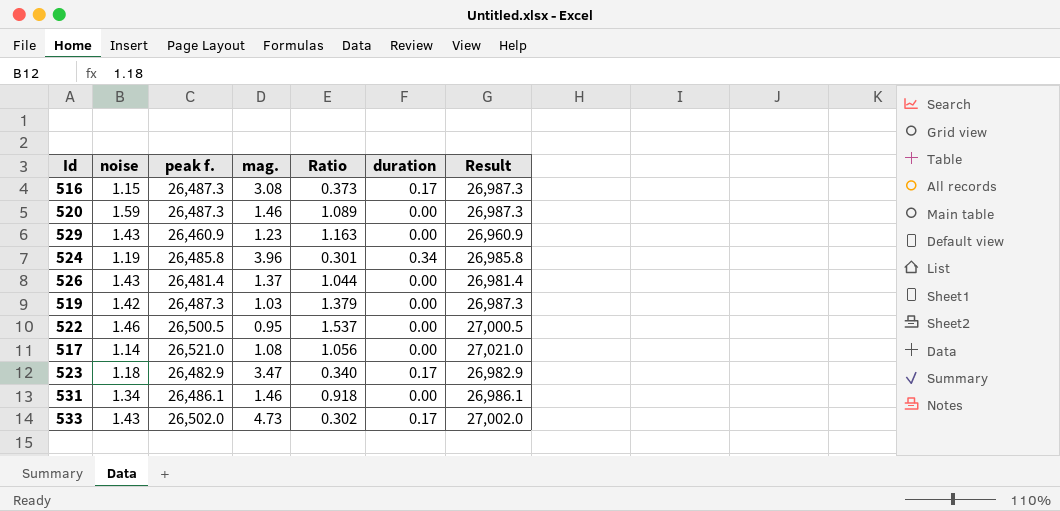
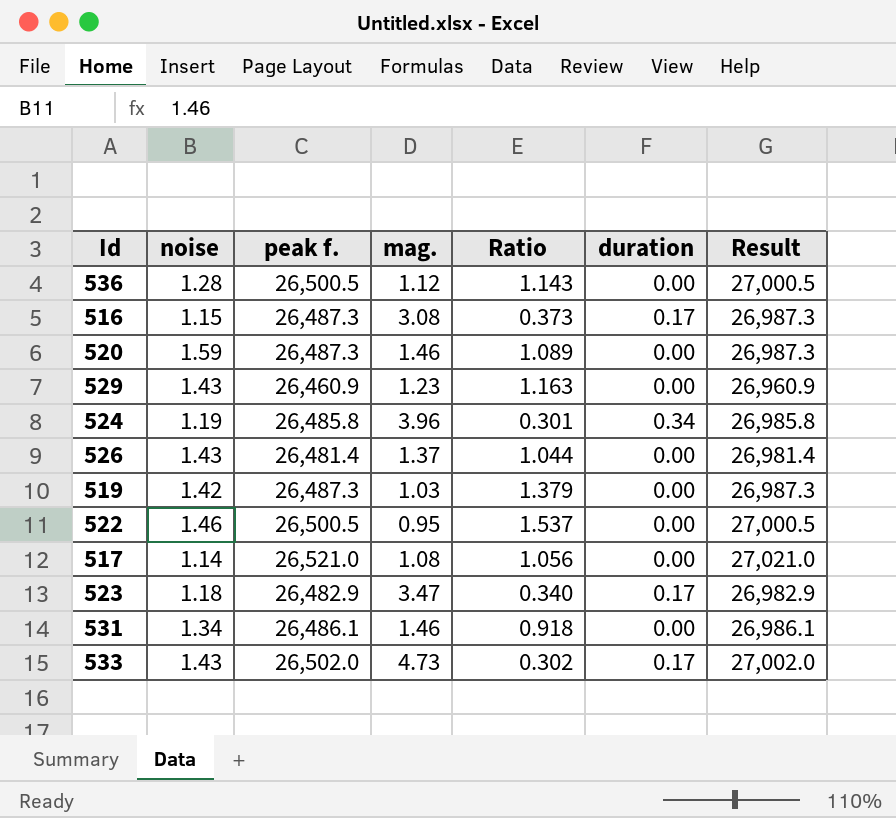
row 536: none -> 1.28 | 26,500.5 | 1.12 | 1.143 | 0.00 | 27,000.5

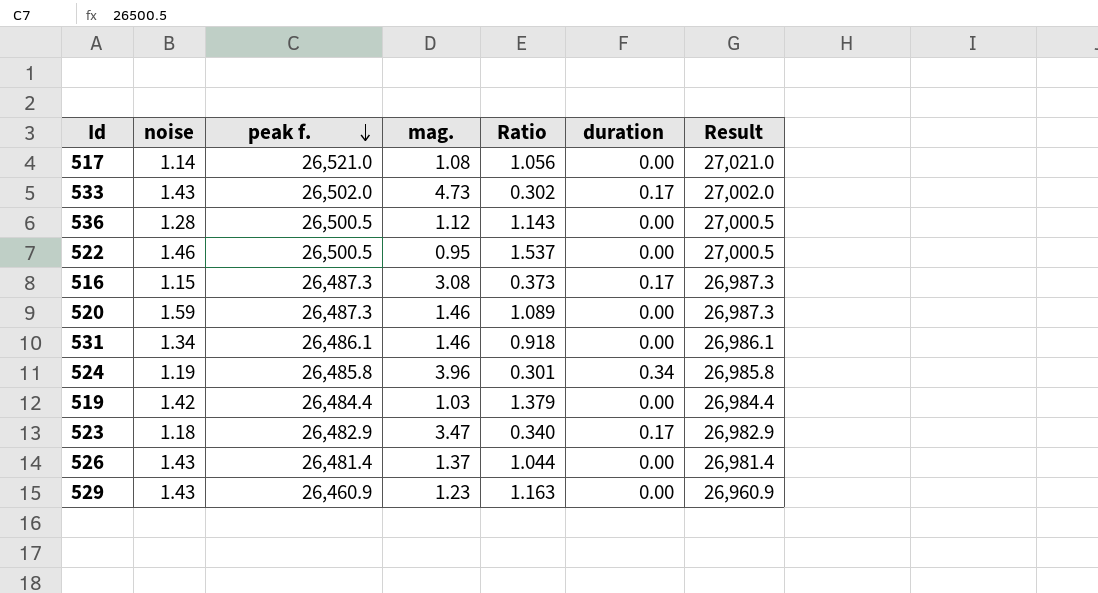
row order: none -> peak f. descending
519 | peak f.: 26,487.3 -> 26,484.4
519 | Result: 26,987.3 -> 26,984.4

